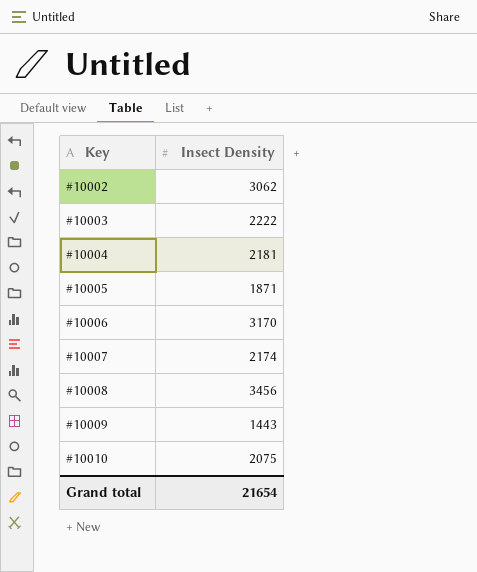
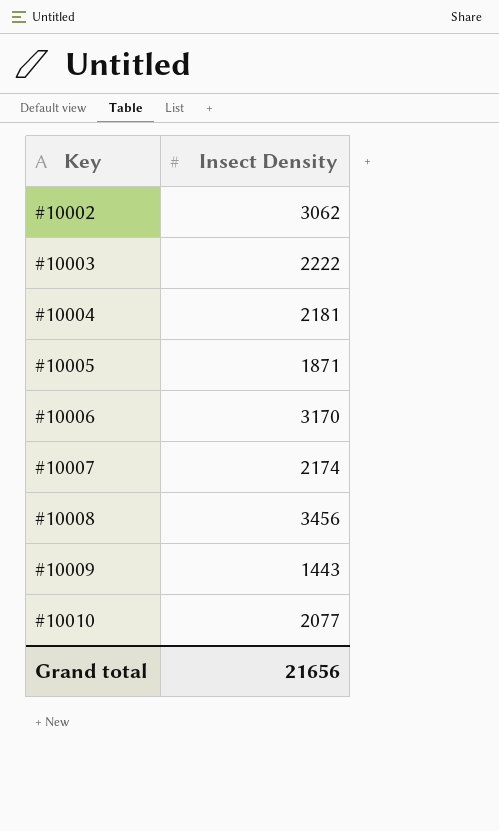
#10010 | Insect Density: 2075 -> 2077
Grand total | Insect Density: 21654 -> 21656

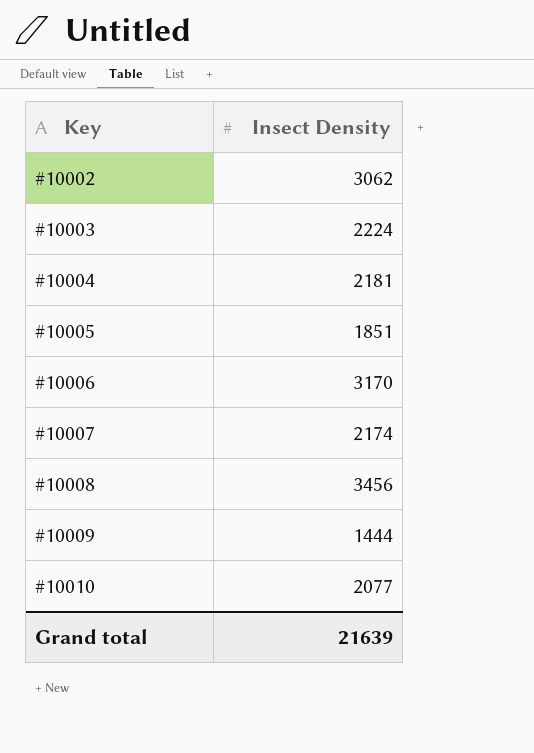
#10003 | Insect Density: 2222 -> 2224
#10005 | Insect Density: 1871 -> 1851
#10009 | Insect Density: 1443 -> 1444
Grand total | Insect Density: 21656 -> 21639

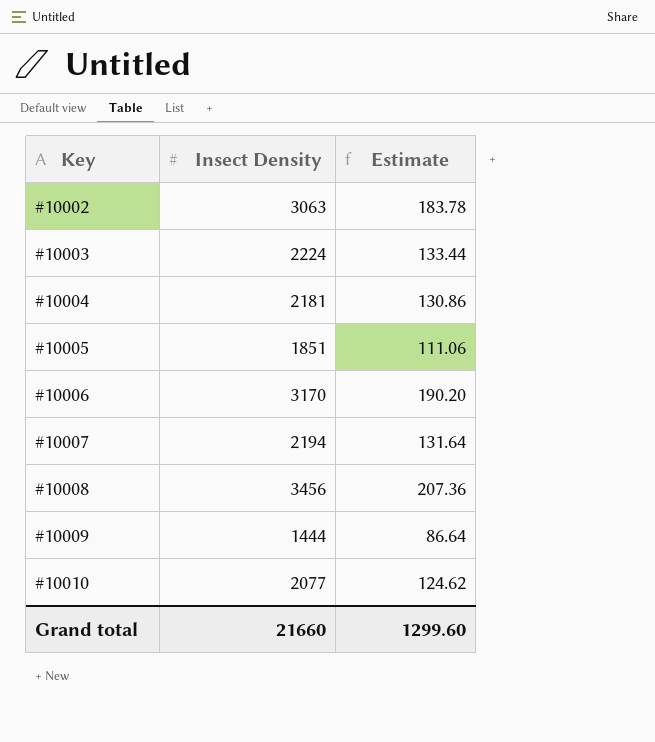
column Estimate | formula: none -> [Insect Density] * 0.06
#10002 | Insect Density: 3062 -> 3063
#10007 | Insect Density: 2174 -> 2194
Grand total | Insect Density: 21639 -> 21660

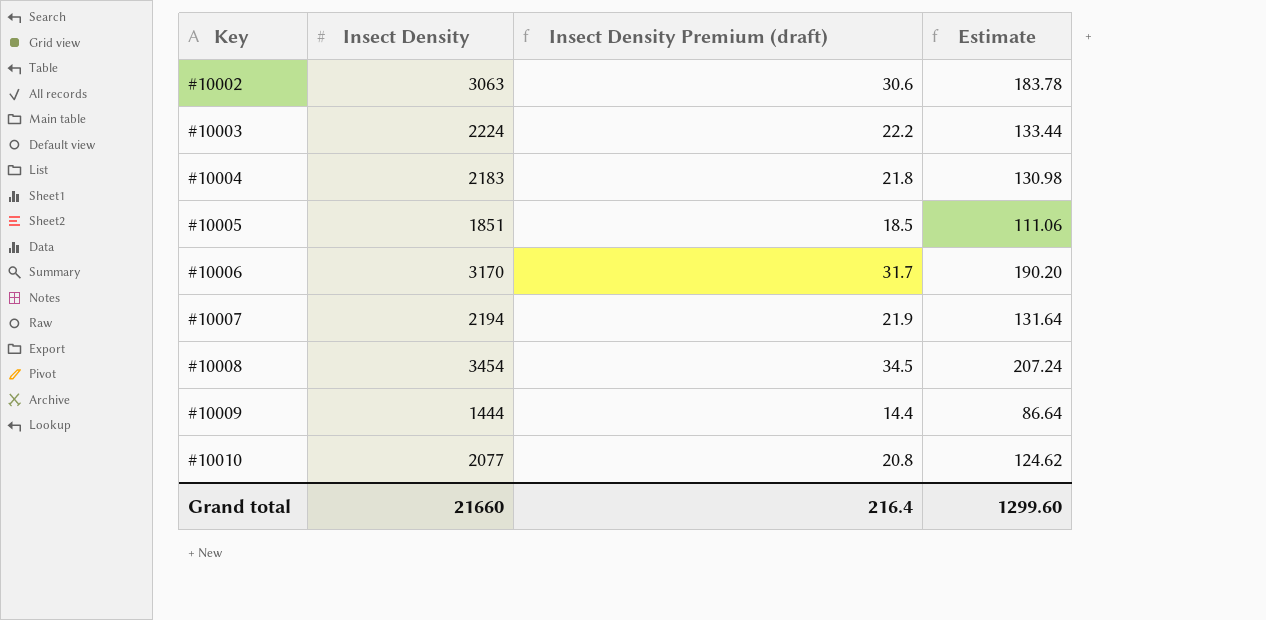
column Insect Density Premium (draft) | formula: none -> [Insect Density] * 0.01
#10004 | Insect Density: 2181 -> 2183
#10004 | Estimate: 130.86 -> 130.98
#10008 | Insect Density: 3456 -> 3454
#10008 | Estimate: 207.36 -> 207.24

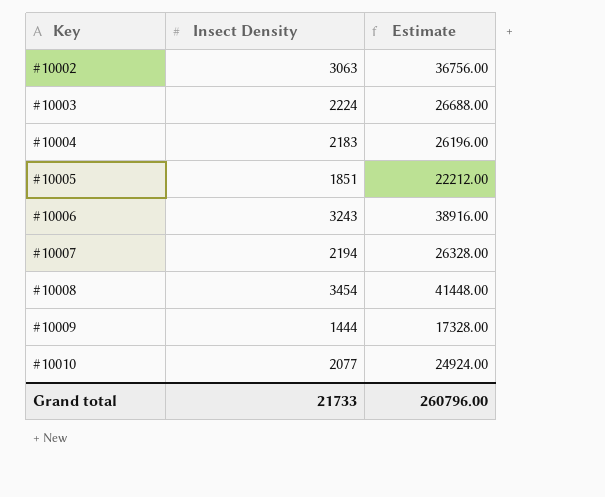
column Insect Density Premium (draft) | formula: [Insect Density] * 0.01 -> none
column Estimate | formula: [Insect Density] * 0.06 -> [Insect Density] * 12
#10006 | Insect Density: 3170 -> 3243
Grand total | Insect Density: 21660 -> 21733
Grand total | Estimate: 1299.60 -> 260796.00

